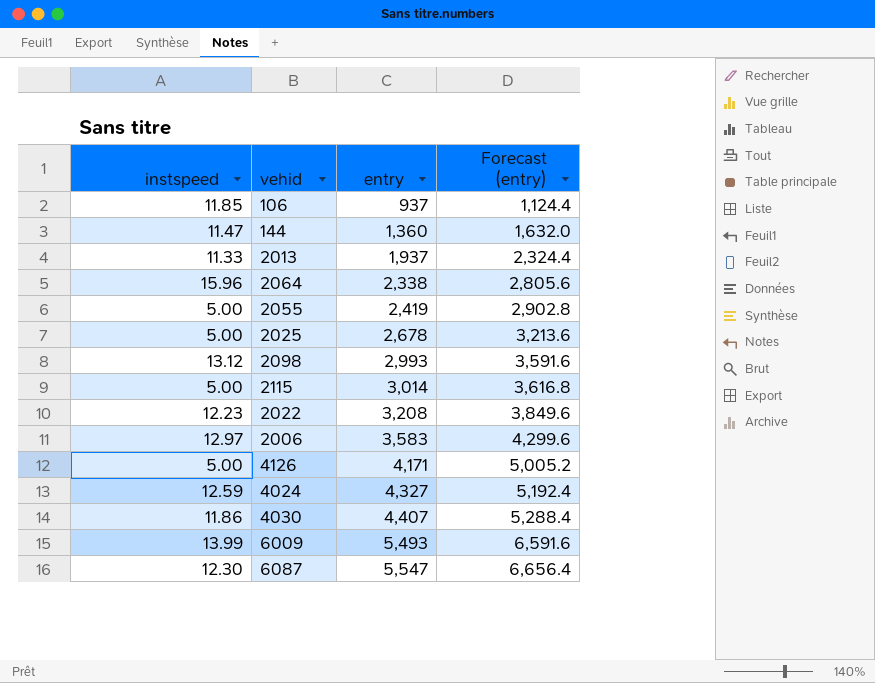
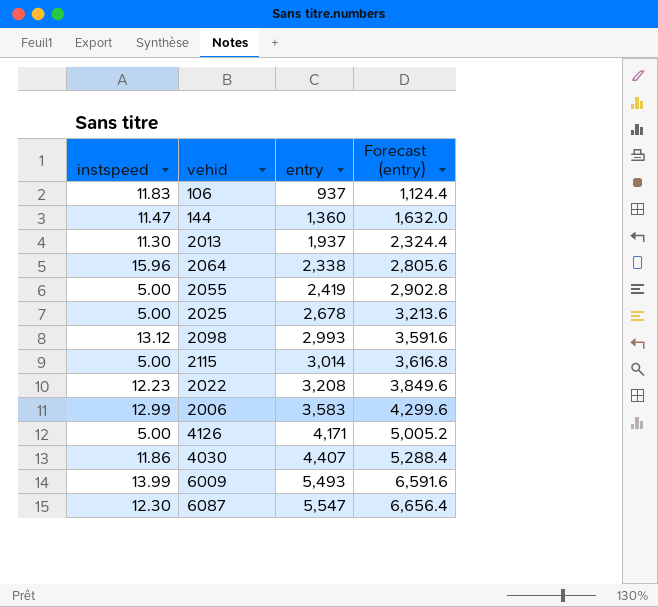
row 4024: 12.59 | 4,327 | 5,192.4 -> none
106 | instspeed: 11.85 -> 11.83
2013 | instspeed: 11.33 -> 11.30
2006 | instspeed: 12.97 -> 12.99

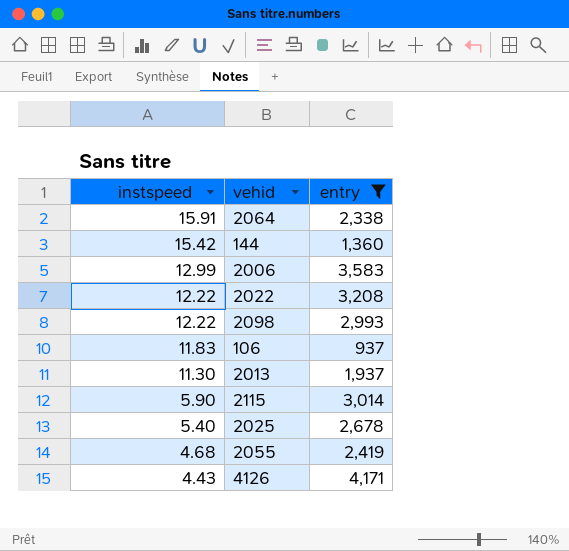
filter: none -> entry <= 4,171
row order: entry ascending -> instspeed descending
column Forecast (entry) | formula: [entry] * 1.2 -> none
2064 | instspeed: 15.96 -> 15.91
144 | instspeed: 11.47 -> 15.42
2022 | instspeed: 12.23 -> 12.22
2098 | instspeed: 13.12 -> 12.22
2115 | instspeed: 5.00 -> 5.90
2025 | instspeed: 5.00 -> 5.40
2055 | instspeed: 5.00 -> 4.68
4126 | instspeed: 5.00 -> 4.43

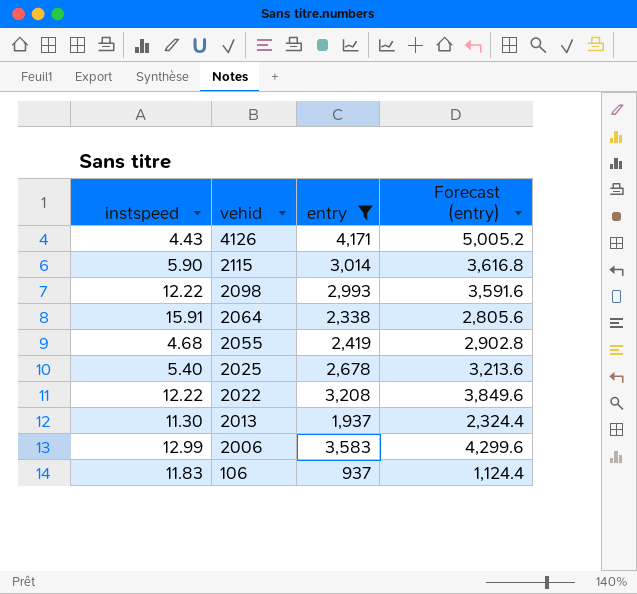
row order: instspeed descending -> vehid descending
column Forecast (entry) | formula: none -> [entry] * 1.2
row 144: 15.42 | 1,360 -> none

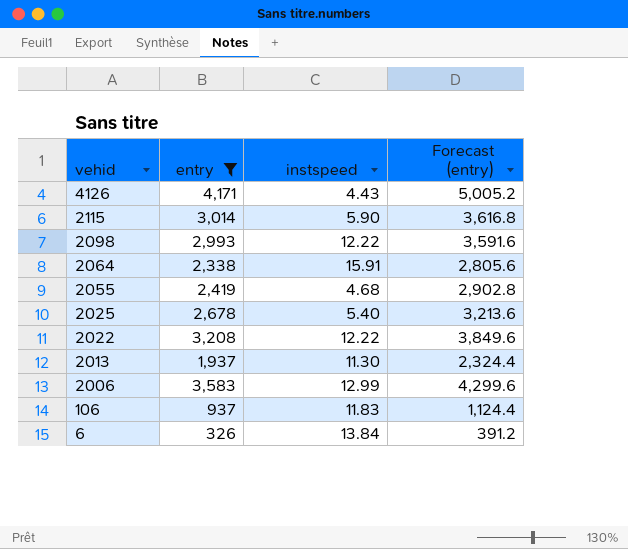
column instspeed | position: 1 -> 3
row 6: none -> 326 | 13.84 | 391.2

